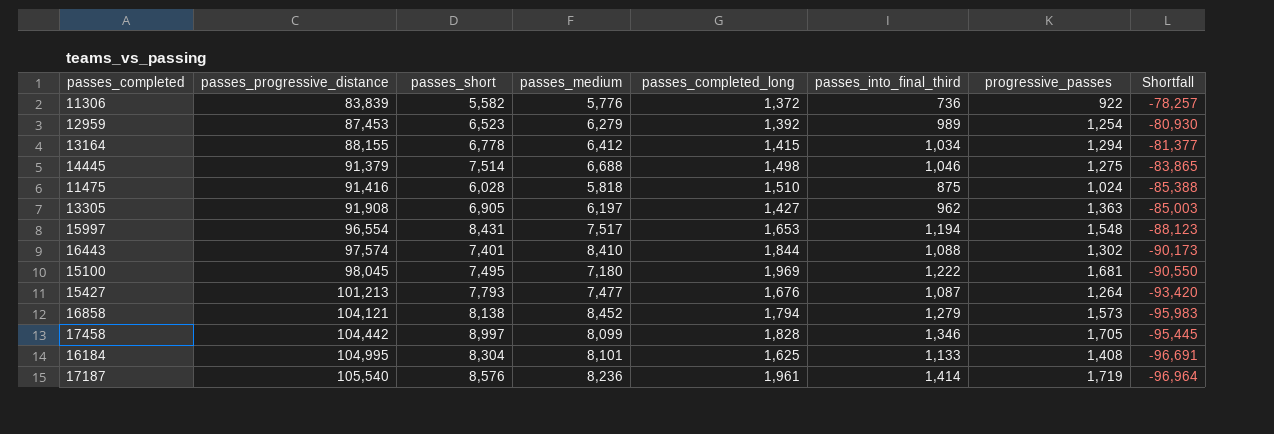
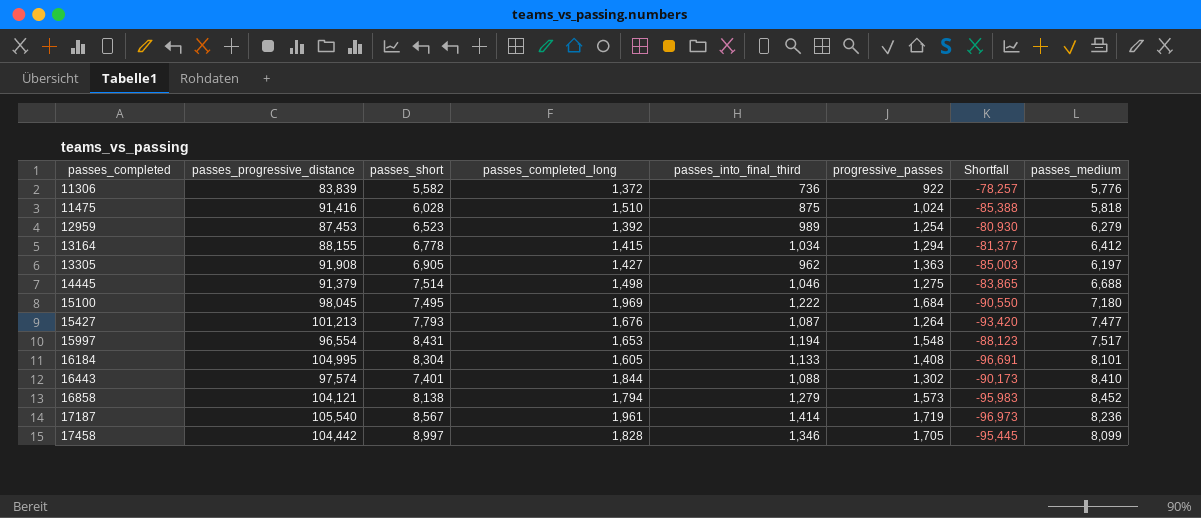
row order: passes_progressive_distance ascending -> passes_completed ascending
column passes_medium | position: 4 -> 8
15100 | progressive_passes: 1,681 -> 1,684
16184 | passes_completed_long: 1,625 -> 1,605
17187 | passes_short: 8,576 -> 8,567
17187 | Shortfall: -96,964 -> -96,973

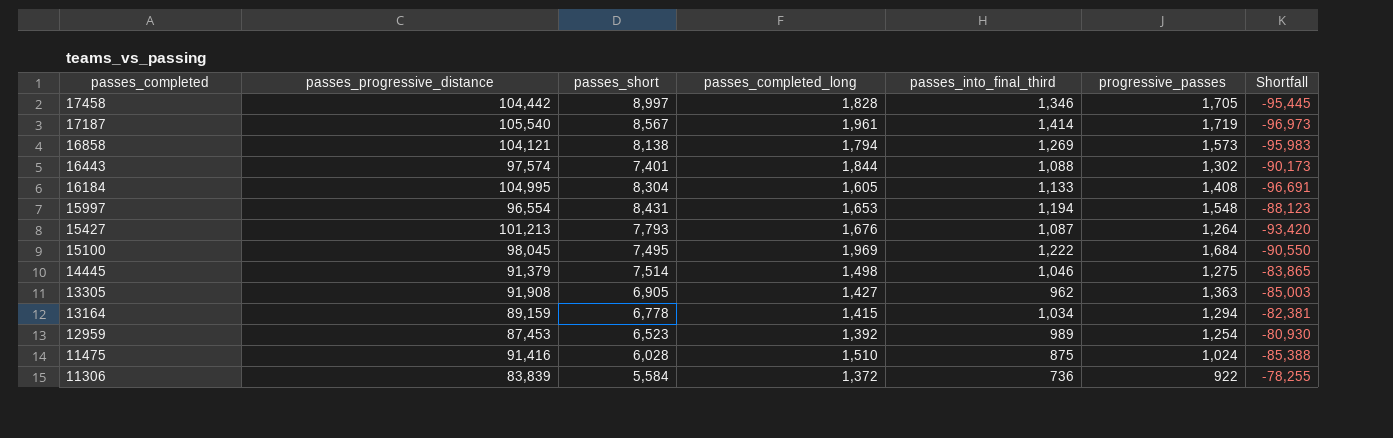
row order: passes_completed ascending -> passes_completed descending
column passes_medium | position: 8 -> none
16858 | passes_into_final_third: 1,279 -> 1,269
13164 | passes_progressive_distance: 88,155 -> 89,159
13164 | Shortfall: -81,377 -> -82,381
11306 | passes_short: 5,582 -> 5,584
11306 | Shortfall: -78,257 -> -78,255

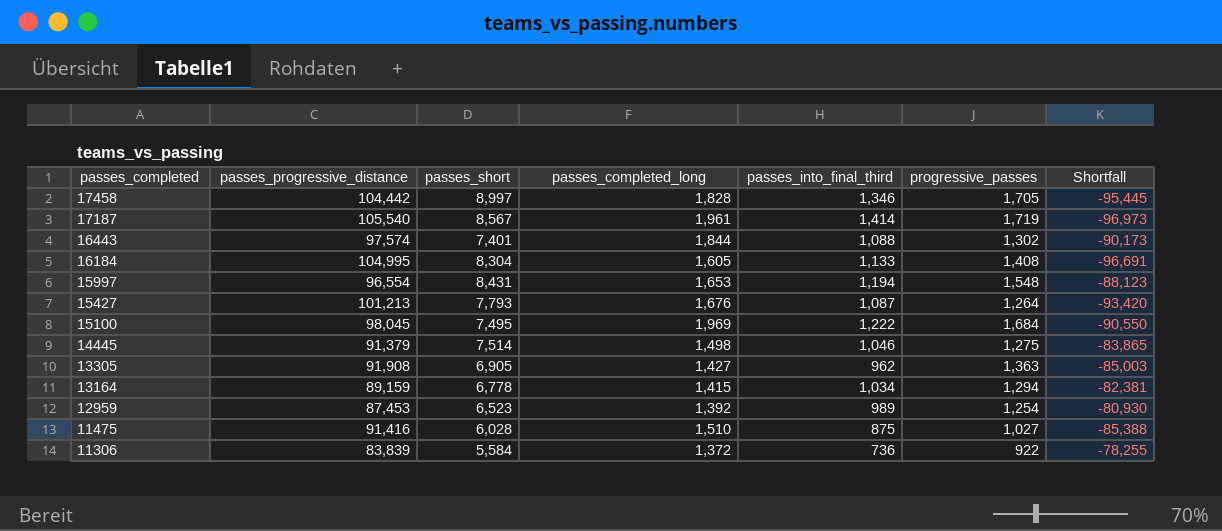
row 16858: 104,121 | 8,138 | 1,794 | 1,269 | 1,573 | -95,983 -> none
11475 | progressive_passes: 1,024 -> 1,027

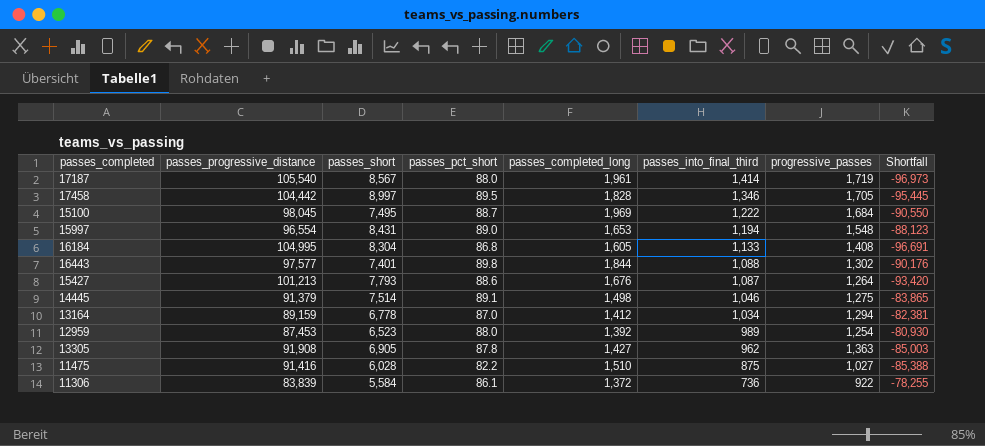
row order: passes_completed descending -> passes_into_final_third descending
column passes_pct_short | position: none -> 4
16443 | passes_progressive_distance: 97,574 -> 97,577
16443 | Shortfall: -90,173 -> -90,176
13164 | passes_completed_long: 1,415 -> 1,412

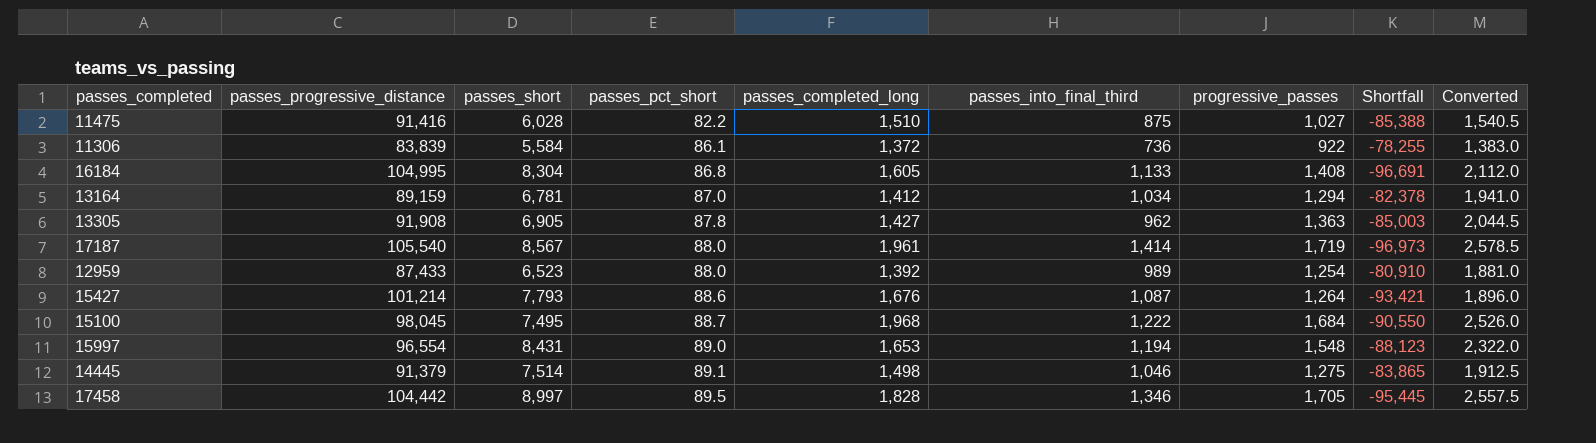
row order: passes_into_final_third descending -> passes_pct_short ascending
column Converted | formula: none -> [progressive_passes] * 1.5
row 16443: 97,577 | 7,401 | 89.8 | 1,844 | 1,088 | 1,302 | -90,176 -> none
13164 | passes_short: 6,778 -> 6,781
13164 | Shortfall: -82,381 -> -82,378
12959 | passes_progressive_distance: 87,453 -> 87,433
12959 | Shortfall: -80,930 -> -80,910
15427 | passes_progressive_distance: 101,213 -> 101,214
15427 | Shortfall: -93,420 -> -93,421
15100 | passes_completed_long: 1,969 -> 1,968

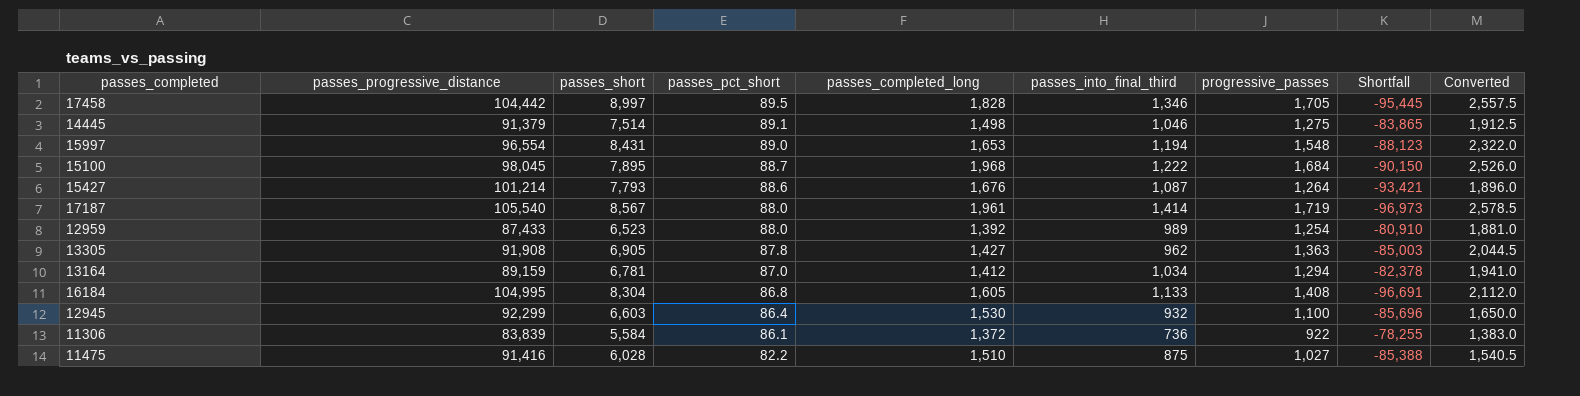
row order: passes_pct_short ascending -> passes_pct_short descending
15100 | passes_short: 7,495 -> 7,895
15100 | Shortfall: -90,550 -> -90,150
row 12945: none -> 92,299 | 6,603 | 86.4 | 1,530 | 932 | 1,100 | -85,696 | 1,650.0

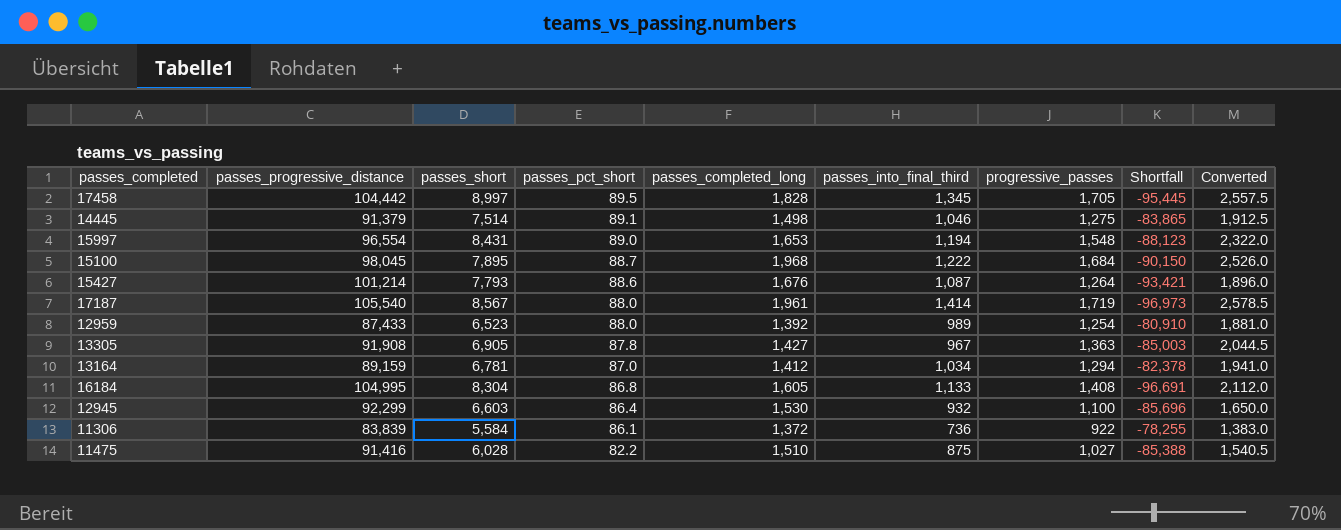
17458 | passes_into_final_third: 1,346 -> 1,345
13305 | passes_into_final_third: 962 -> 967

